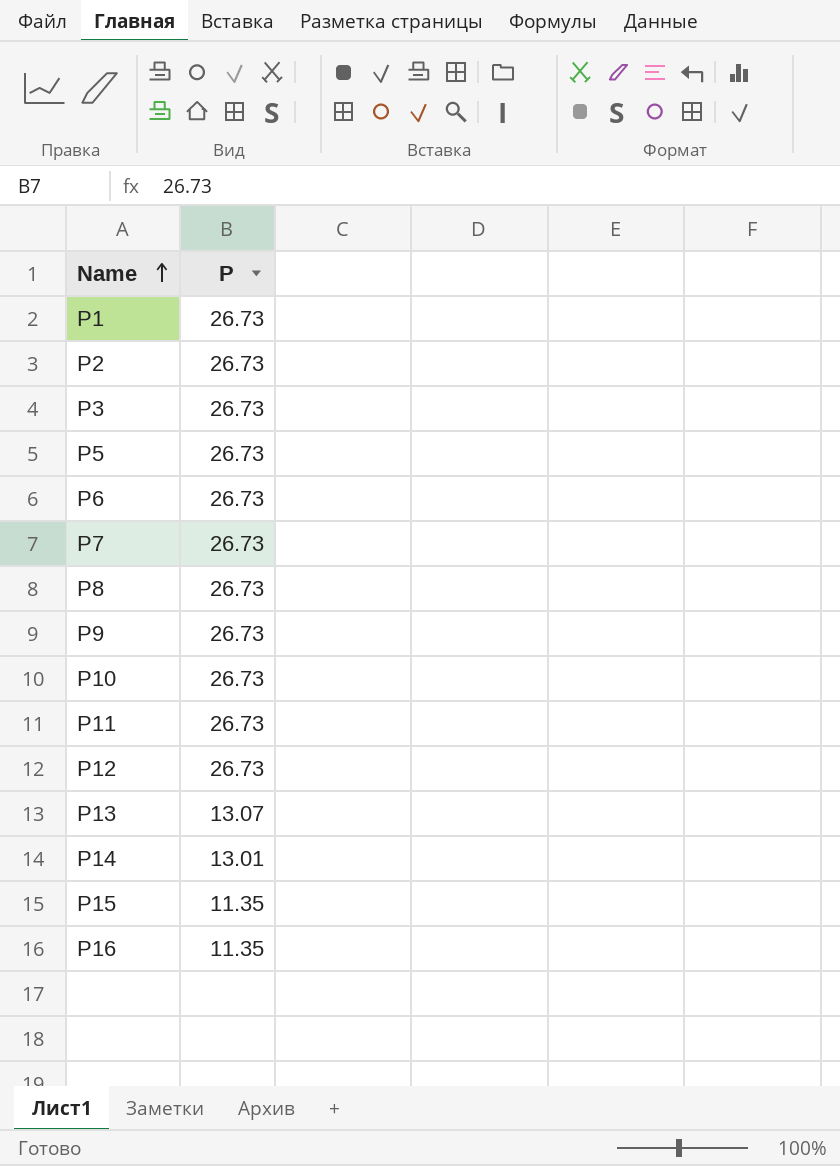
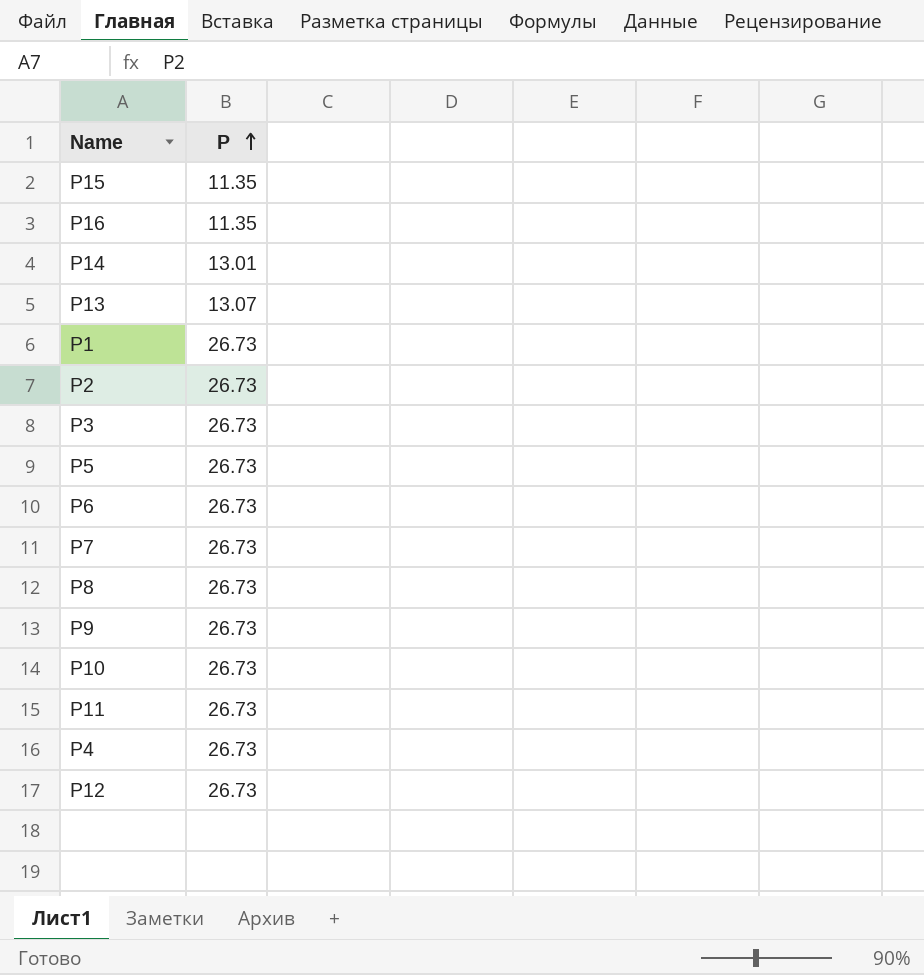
row order: Name ascending -> P ascending
row P4: none -> 26.73

